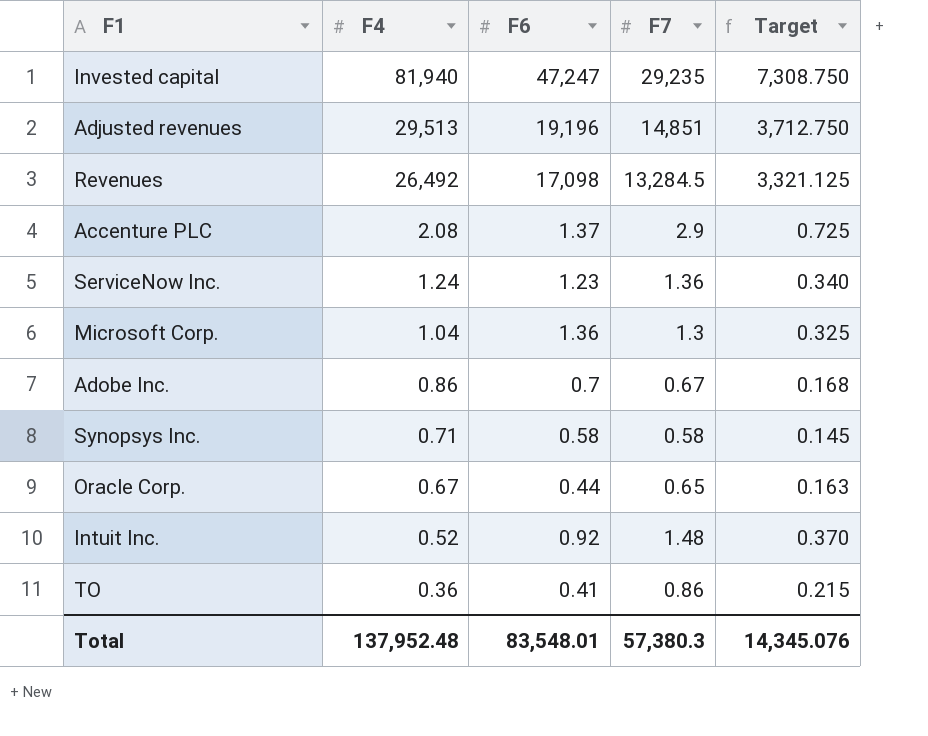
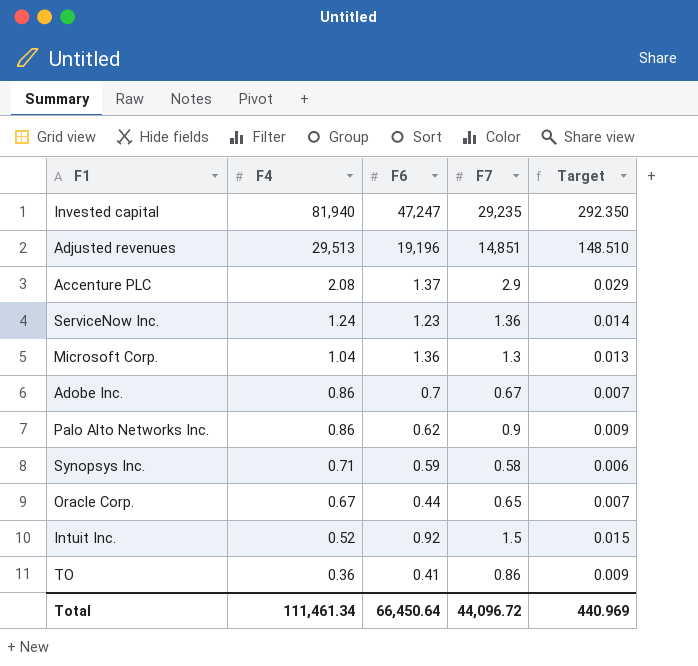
column Target | formula: [F7] * 0.25 -> [F7] * 0.01
row Revenues: 26,492 | 17,098 | 13,284.5 | 3,321.125 -> none
row Palo Alto Networks Inc.: none -> 0.86 | 0.62 | 0.9 | 0.009
Synopsys Inc. | F6: 0.58 -> 0.59
Intuit Inc. | F7: 1.48 -> 1.5
Total | F4: 137,952.48 -> 111,461.34
Total | F6: 83,548.01 -> 66,450.64
Total | F7: 57,380.3 -> 44,096.72
Total | Target: 14,345.076 -> 440.969

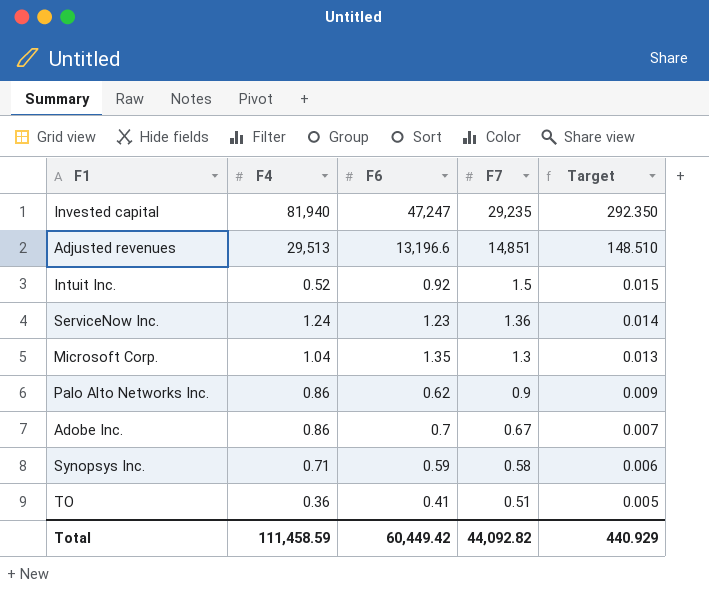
row order: F4 descending -> F7 descending
row Accenture PLC: 2.08 | 1.37 | 2.9 | 0.029 -> none
row Oracle Corp.: 0.67 | 0.44 | 0.65 | 0.007 -> none
Adjusted revenues | F6: 19,196 -> 13,196.6
Microsoft Corp. | F6: 1.36 -> 1.35
TO | F7: 0.86 -> 0.51
TO | Target: 0.009 -> 0.005
Total | F4: 111,461.34 -> 111,458.59
Total | F6: 66,450.64 -> 60,449.42
Total | F7: 44,096.72 -> 44,092.82
Total | Target: 440.969 -> 440.929

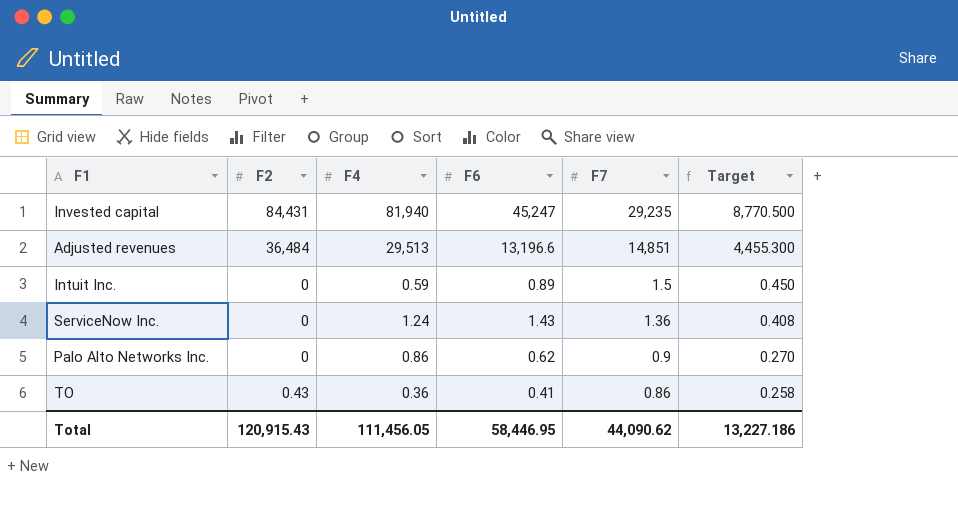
column F2 | position: none -> 2
column Target | formula: [F7] * 0.01 -> [F7] * 0.3
row Microsoft Corp.: 1.04 | 1.35 | 1.3 | 0.013 -> none
row Adobe Inc.: 0.86 | 0.7 | 0.67 | 0.007 -> none
row Synopsys Inc.: 0.71 | 0.59 | 0.58 | 0.006 -> none
Invested capital | F6: 47,247 -> 45,247
Intuit Inc. | F4: 0.52 -> 0.59
Intuit Inc. | F6: 0.92 -> 0.89
ServiceNow Inc. | F6: 1.23 -> 1.43
TO | F7: 0.51 -> 0.86
Total | F4: 111,458.59 -> 111,456.05
Total | F6: 60,449.42 -> 58,446.95
Total | F7: 44,092.82 -> 44,090.62
Total | Target: 440.929 -> 13,227.186

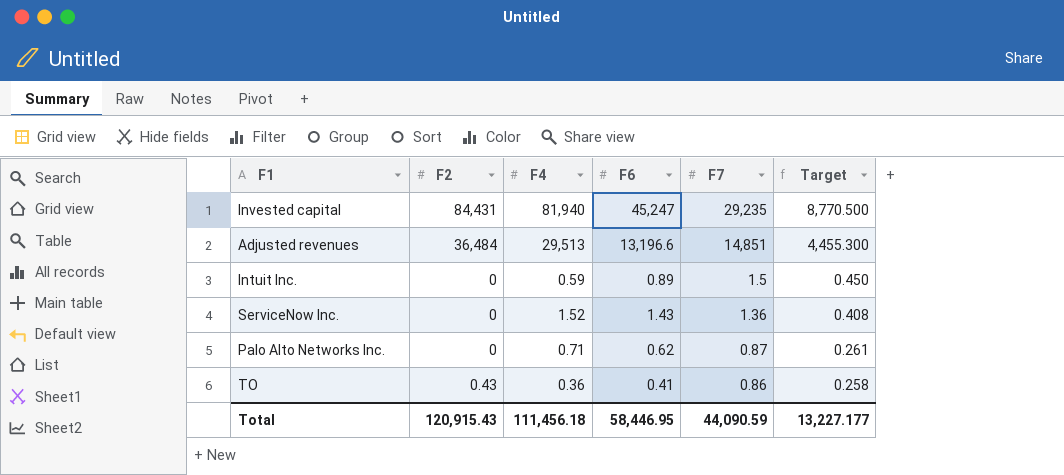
ServiceNow Inc. | F4: 1.24 -> 1.52
Palo Alto Networks Inc. | F4: 0.86 -> 0.71
Palo Alto Networks Inc. | F7: 0.9 -> 0.87
Palo Alto Networks Inc. | Target: 0.270 -> 0.261
Total | F4: 111,456.05 -> 111,456.18
Total | F7: 44,090.62 -> 44,090.59
Total | Target: 13,227.186 -> 13,227.177

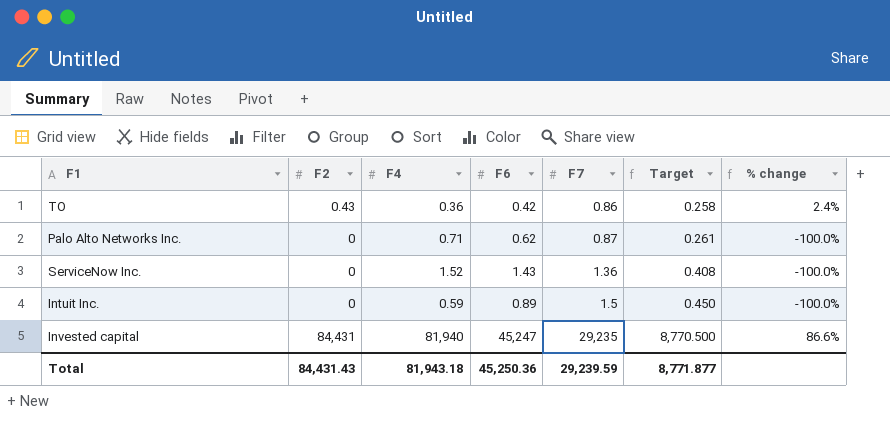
row order: F7 descending -> F7 ascending
column % change | formula: none -> ([F2] - [F6]) / [F6]
row Adjusted revenues: 36,484 | 29,513 | 13,196.6 | 14,851 | 4,455.300 -> none
TO | F6: 0.41 -> 0.42
Total | F2: 120,915.43 -> 84,431.43
Total | F4: 111,456.18 -> 81,943.18
Total | F6: 58,446.95 -> 45,250.36
Total | F7: 44,090.59 -> 29,239.59
Total | Target: 13,227.177 -> 8,771.877

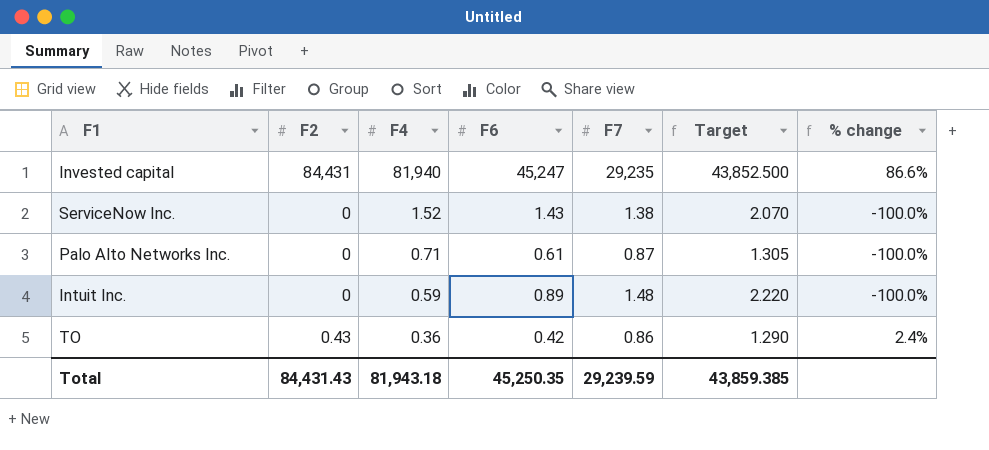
row order: F7 ascending -> F4 descending
column Target | formula: [F7] * 0.3 -> [F7] * 1.5
ServiceNow Inc. | F7: 1.36 -> 1.38
Palo Alto Networks Inc. | F6: 0.62 -> 0.61
Intuit Inc. | F7: 1.5 -> 1.48
Total | F6: 45,250.36 -> 45,250.35
Total | Target: 8,771.877 -> 43,859.385

